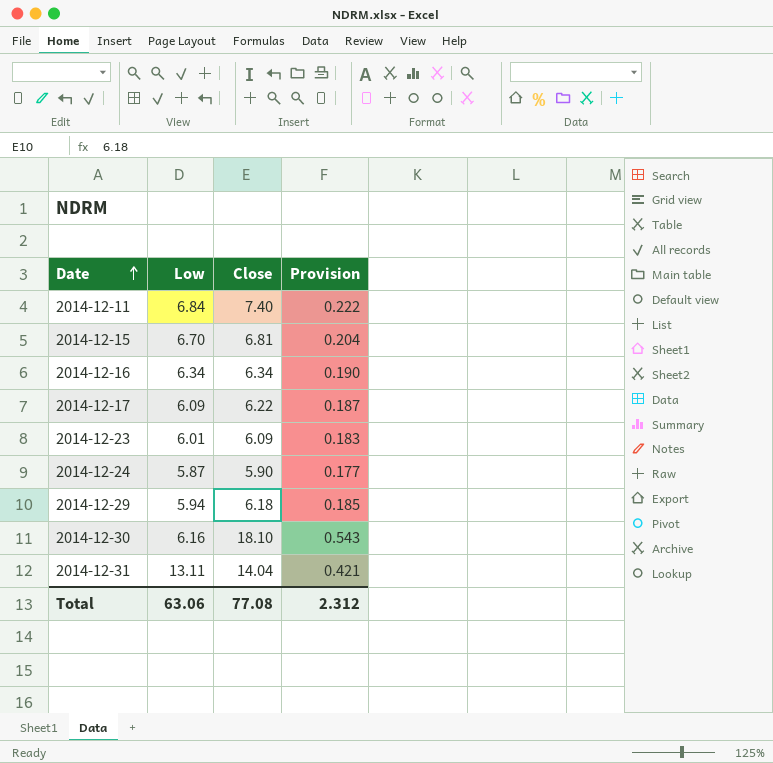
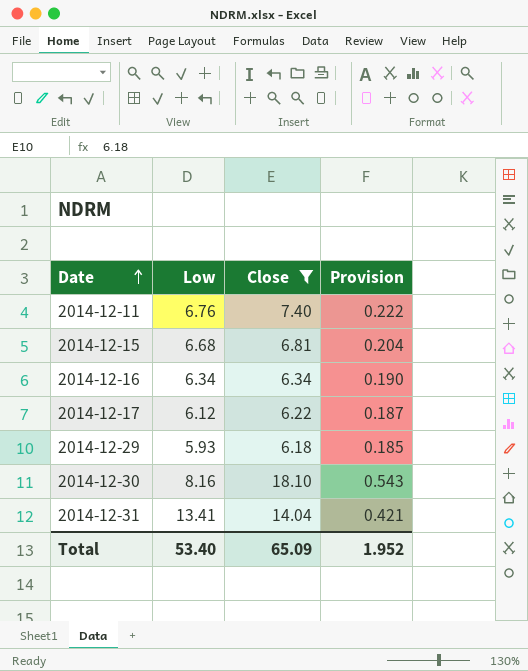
filter: none -> Close >= 6.18
2014-12-11 | Low: 6.84 -> 6.76
2014-12-15 | Low: 6.70 -> 6.68
2014-12-17 | Low: 6.09 -> 6.12
2014-12-29 | Low: 5.94 -> 5.93
2014-12-30 | Low: 6.16 -> 8.16
2014-12-31 | Low: 13.11 -> 13.41
Total | Low: 63.06 -> 53.40
Total | Close: 77.08 -> 65.09
Total | Provision: 2.312 -> 1.952

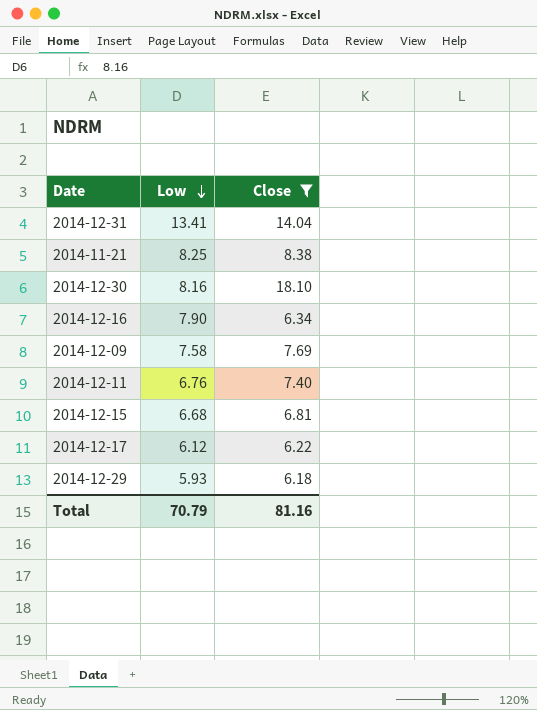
row order: Date ascending -> Low descending
column Provision | formula: [Close] * 0.03 -> none
row 2014-11-21: none -> 8.25 | 8.38
2014-12-16 | Low: 6.34 -> 7.90
row 2014-12-09: none -> 7.58 | 7.69
Total | Low: 53.40 -> 70.79
Total | Close: 65.09 -> 81.16

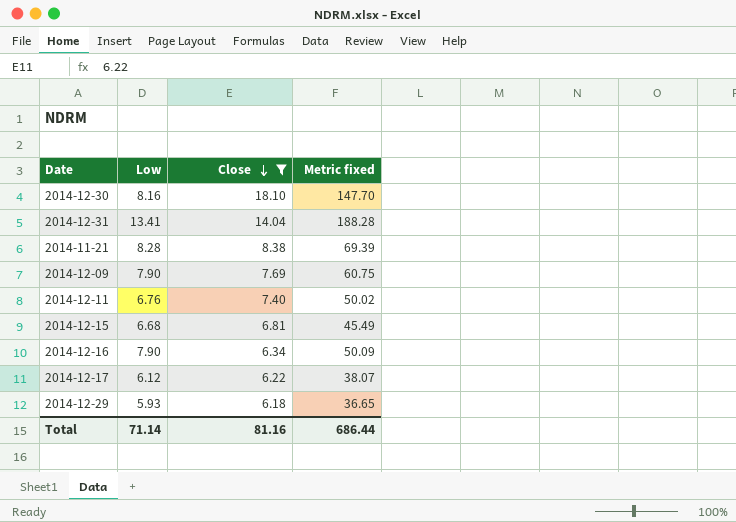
row order: Low descending -> Close descending
column Metric fixed | formula: none -> [Low] * [Close]
2014-11-21 | Low: 8.25 -> 8.28
2014-12-09 | Low: 7.58 -> 7.90
Total | Low: 70.79 -> 71.14

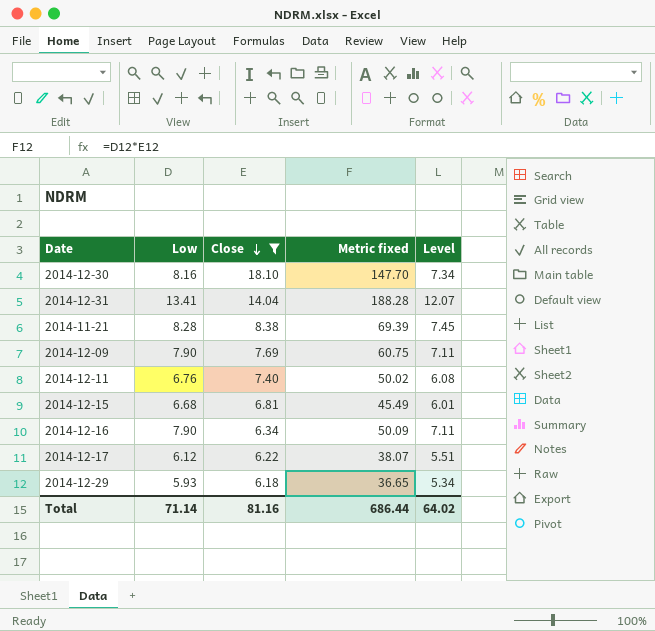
column Level | formula: none -> [Low] * 0.9

